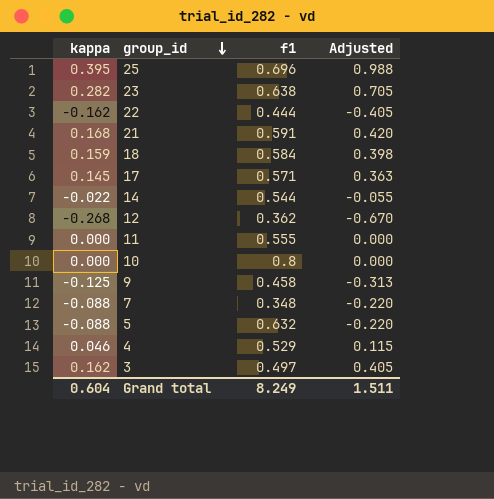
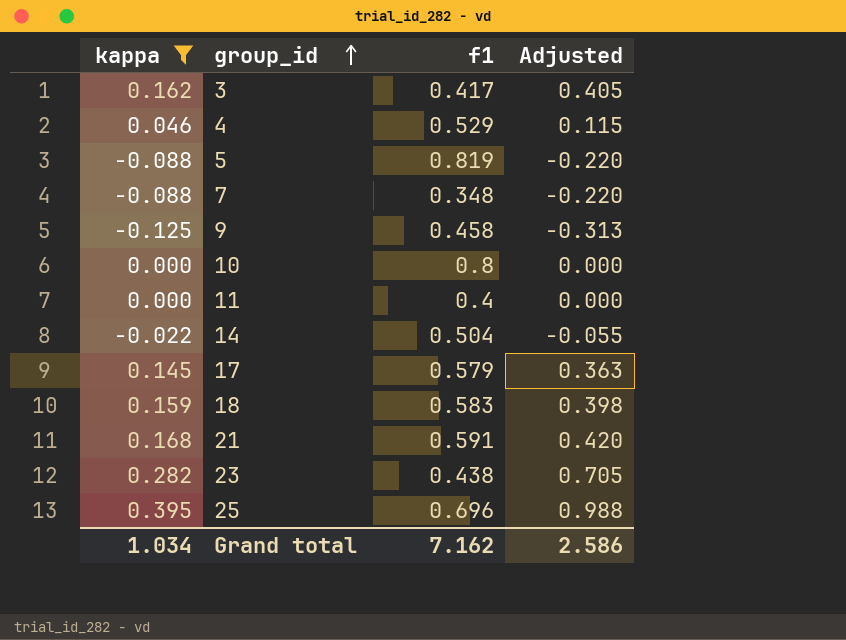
filter: none -> kappa >= -0.125
row order: group_id descending -> group_id ascending
3 | f1: 0.497 -> 0.417
5 | f1: 0.632 -> 0.819
11 | f1: 0.555 -> 0.4
14 | f1: 0.544 -> 0.504
17 | f1: 0.571 -> 0.579
18 | f1: 0.584 -> 0.583
23 | f1: 0.638 -> 0.438
Grand total | kappa: 0.604 -> 1.034
Grand total | f1: 8.249 -> 7.162
Grand total | Adjusted: 1.511 -> 2.586

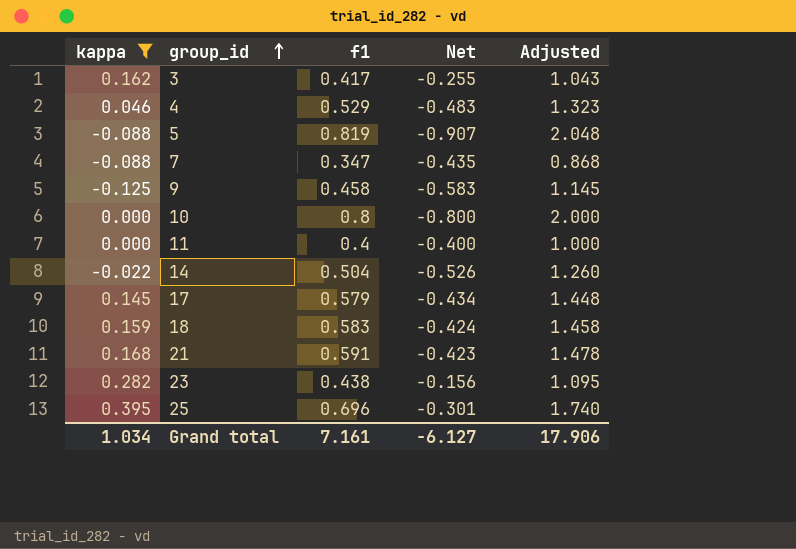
column Net | formula: none -> [kappa] - [f1]
column Adjusted | formula: [kappa] * 2.5 -> [f1] * 2.5
7 | f1: 0.348 -> 0.347
Grand total | f1: 7.162 -> 7.161
Grand total | Adjusted: 2.586 -> 17.906

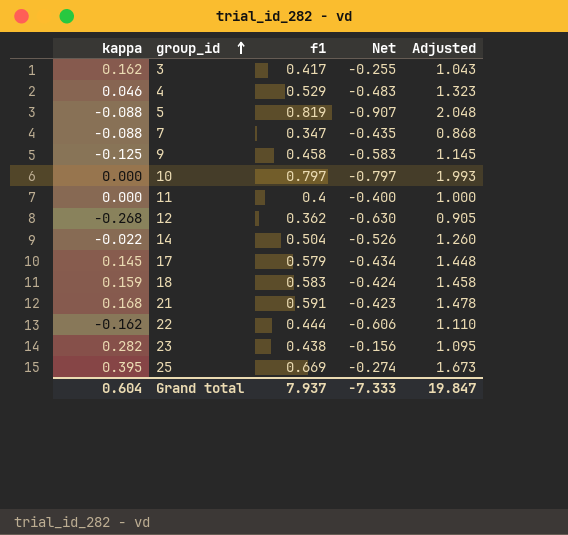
filter: kappa >= -0.125 -> none
10 | f1: 0.8 -> 0.797
10 | Net: -0.800 -> -0.797
10 | Adjusted: 2.000 -> 1.993
25 | f1: 0.696 -> 0.669
25 | Net: -0.301 -> -0.274
25 | Adjusted: 1.740 -> 1.673
Grand total | kappa: 1.034 -> 0.604
Grand total | f1: 7.161 -> 7.937
Grand total | Net: -6.127 -> -7.333
Grand total | Adjusted: 17.906 -> 19.847

